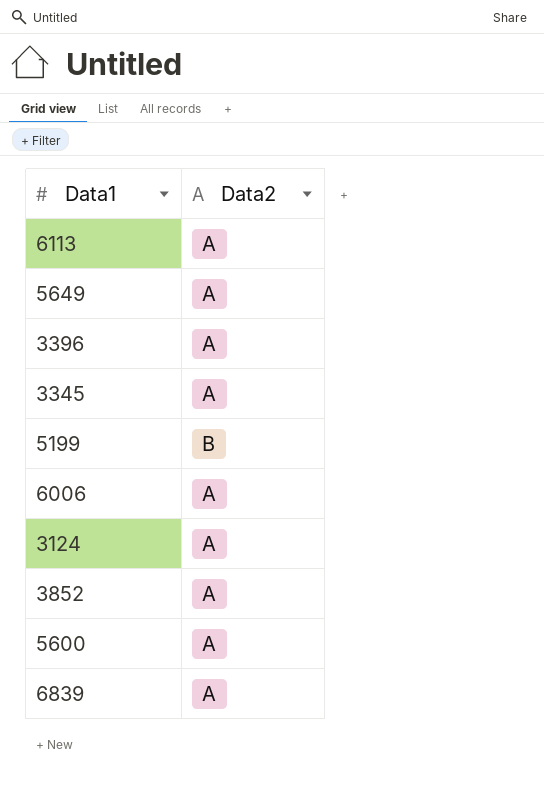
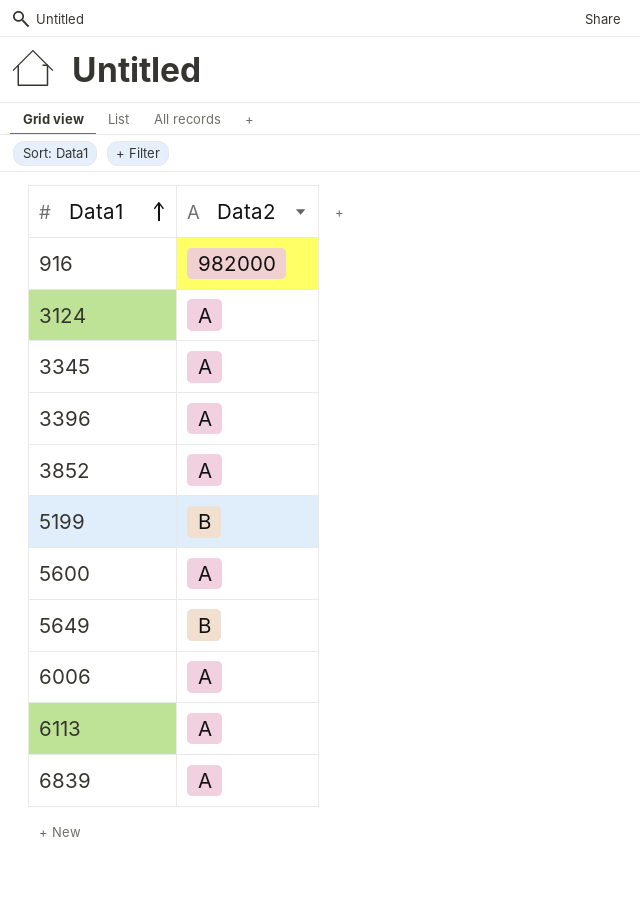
row order: none -> Data1 ascending
row 916: none -> 982000
5649 | Data2: A -> B

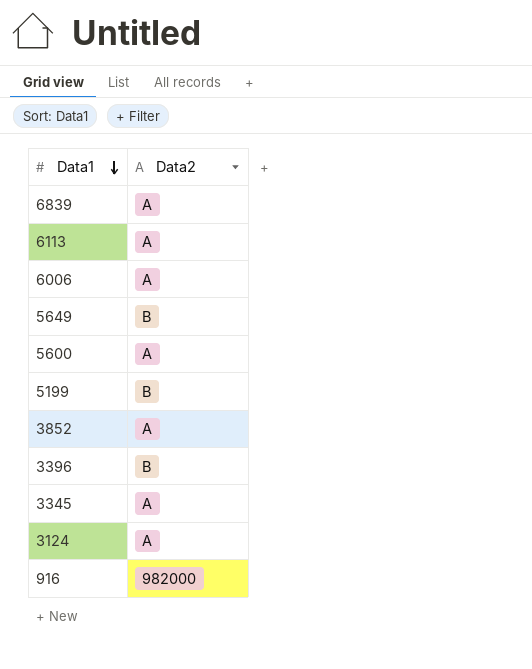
row order: Data1 ascending -> Data1 descending
3396 | Data2: A -> B

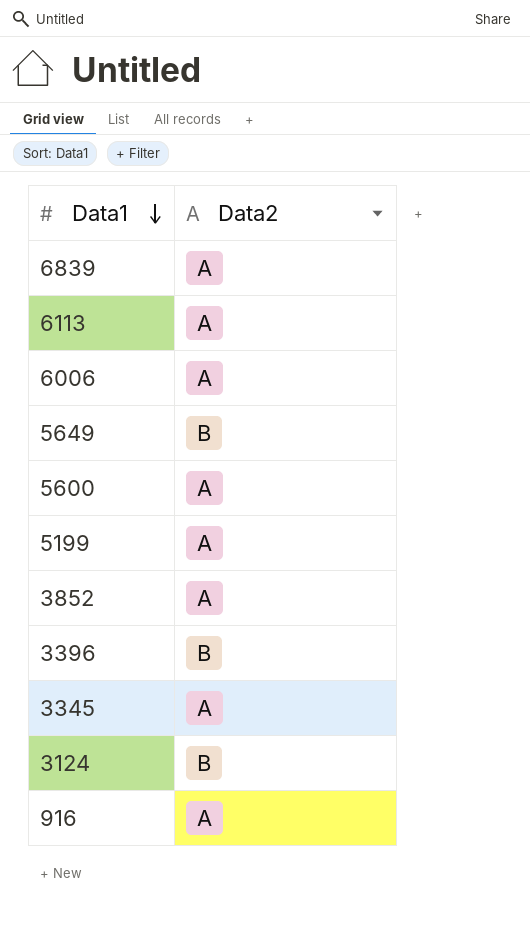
5199 | Data2: B -> A
3124 | Data2: A -> B
916 | Data2: 982000 -> A

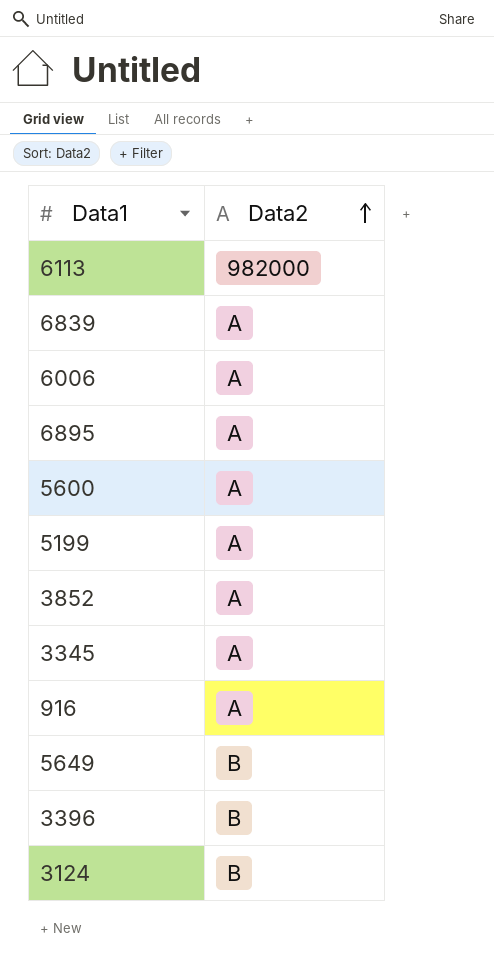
row order: Data1 descending -> Data2 ascending
6113 | Data2: A -> 982000
row 6895: none -> A

